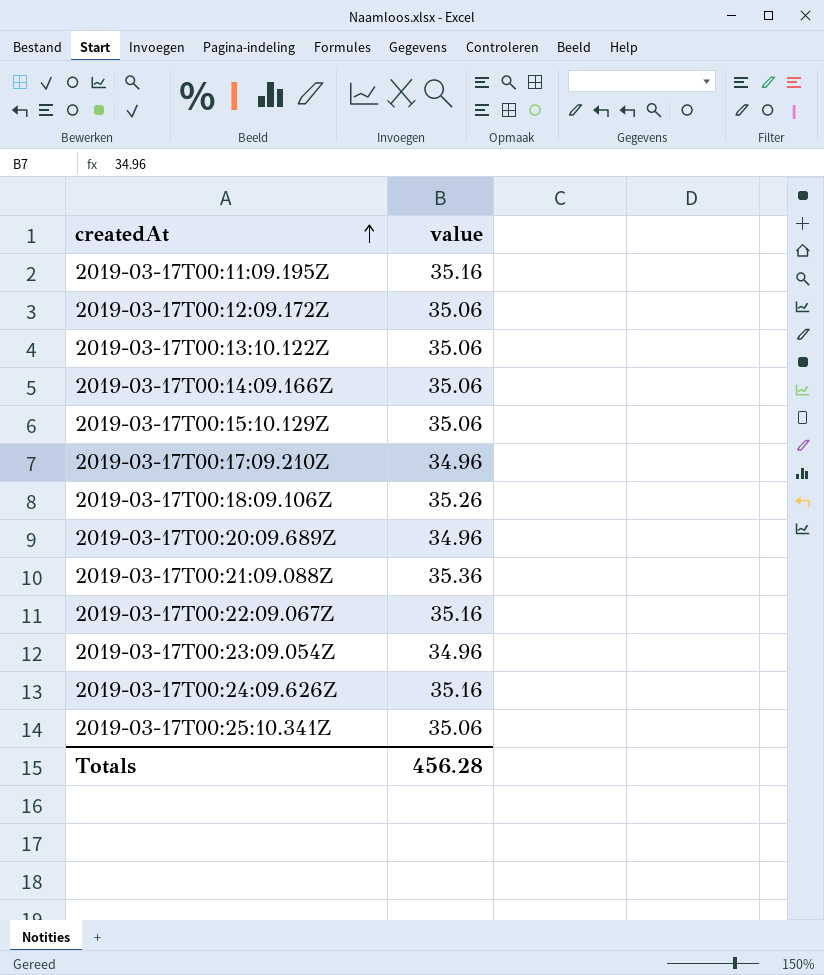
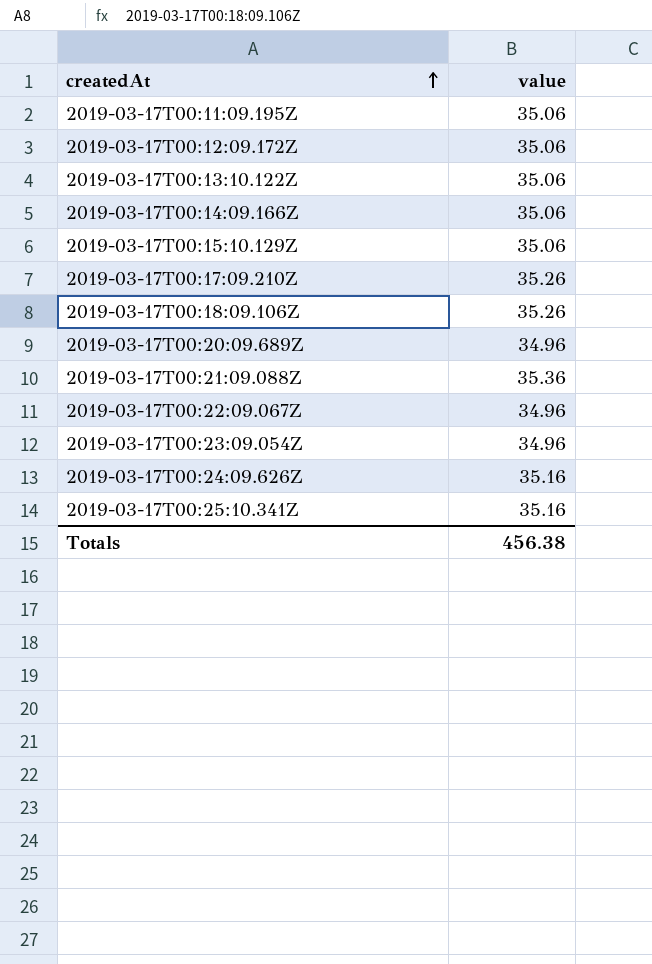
2019-03-17T00:11:09.195Z | value: 35.16 -> 35.06
2019-03-17T00:17:09.210Z | value: 34.96 -> 35.26
2019-03-17T00:22:09.067Z | value: 35.16 -> 34.96
2019-03-17T00:25:10.341Z | value: 35.06 -> 35.16
Totals | value: 456.28 -> 456.38

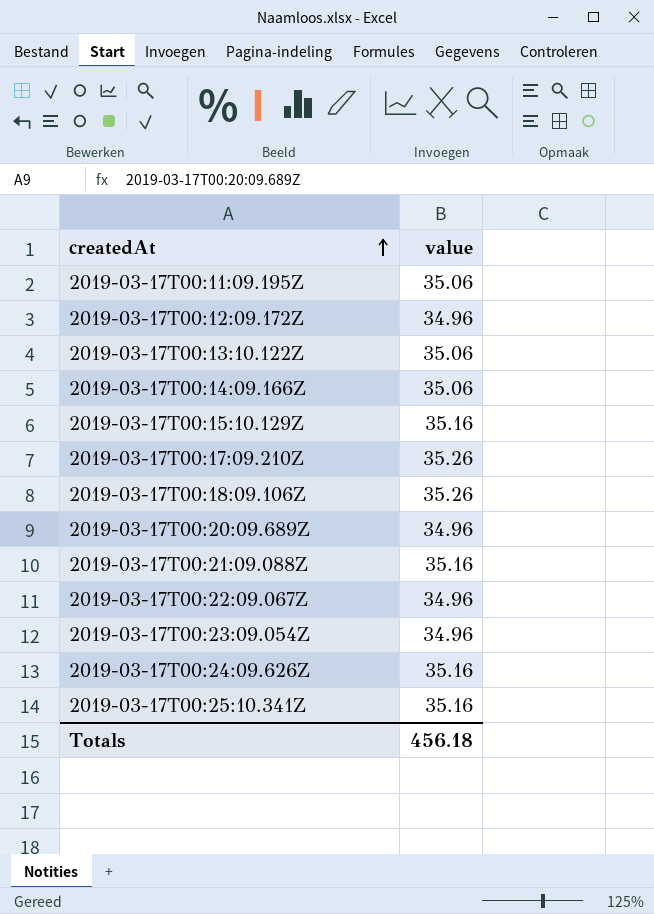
2019-03-17T00:12:09.172Z | value: 35.06 -> 34.96
2019-03-17T00:15:10.129Z | value: 35.06 -> 35.16
2019-03-17T00:21:09.088Z | value: 35.36 -> 35.16
Totals | value: 456.38 -> 456.18

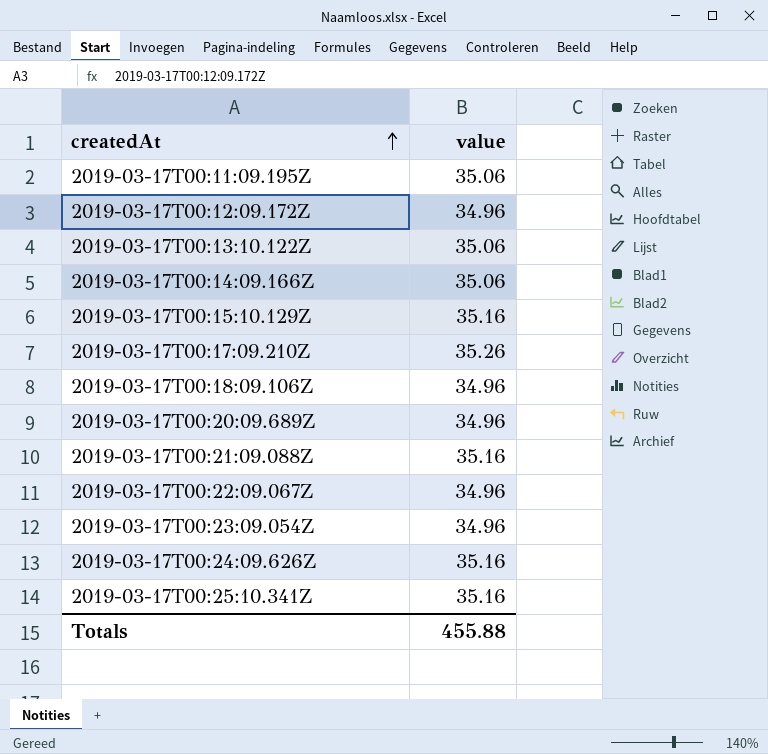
2019-03-17T00:18:09.106Z | value: 35.26 -> 34.96
Totals | value: 456.18 -> 455.88

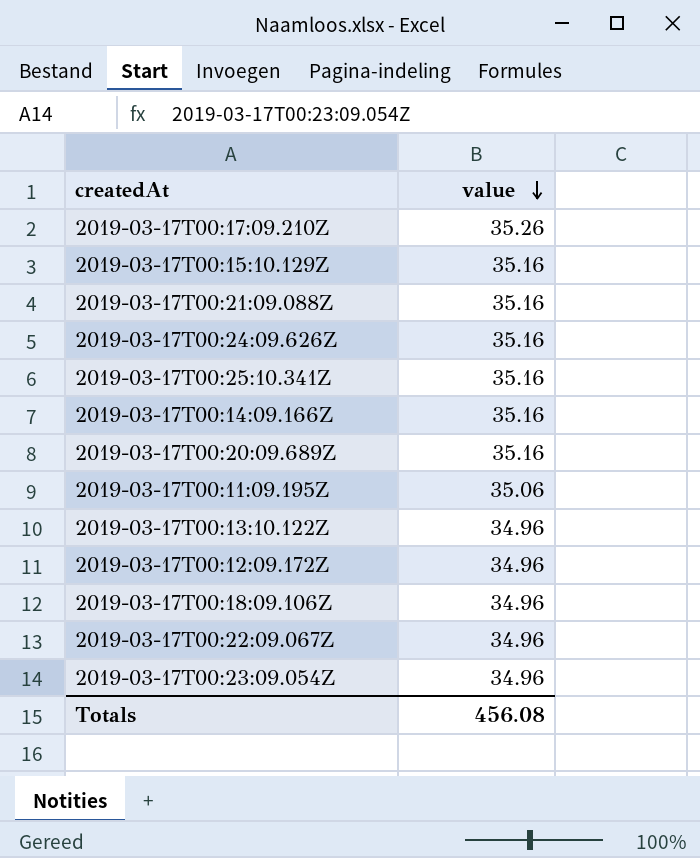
row order: createdAt ascending -> value descending
2019-03-17T00:14:09.166Z | value: 35.06 -> 35.16
2019-03-17T00:20:09.689Z | value: 34.96 -> 35.16
2019-03-17T00:13:10.122Z | value: 35.06 -> 34.96
Totals | value: 455.88 -> 456.08

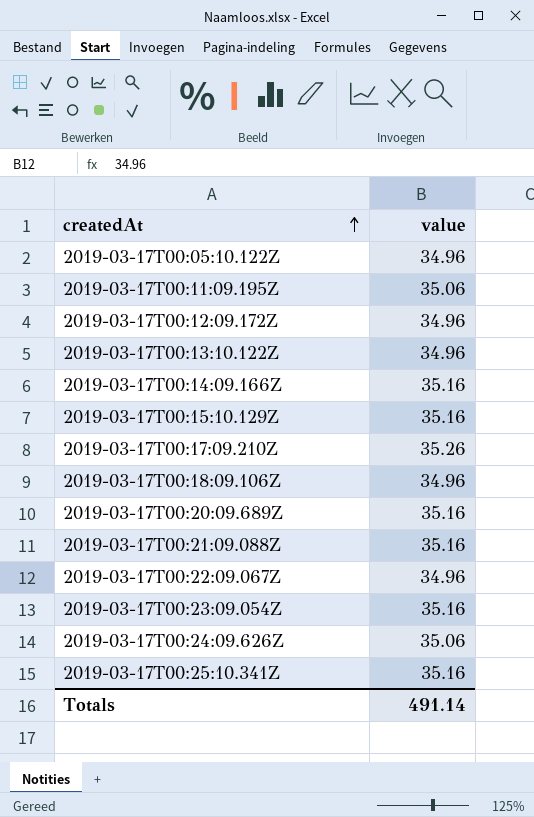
row order: value descending -> createdAt ascending
row 2019-03-17T00:05:10.122Z: none -> 34.96
2019-03-17T00:23:09.054Z | value: 34.96 -> 35.16
2019-03-17T00:24:09.626Z | value: 35.16 -> 35.06
Totals | value: 456.08 -> 491.14

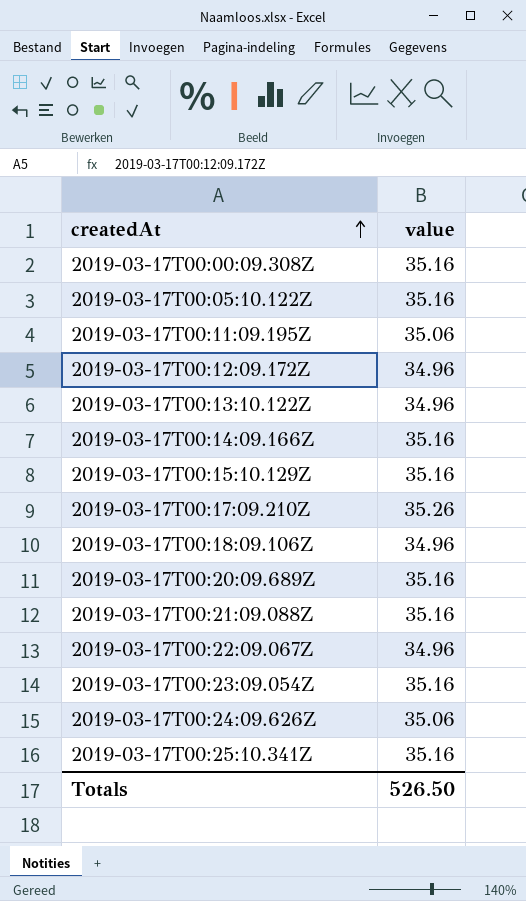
row 2019-03-17T00:00:09.308Z: none -> 35.16
2019-03-17T00:05:10.122Z | value: 34.96 -> 35.16
Totals | value: 491.14 -> 526.50

